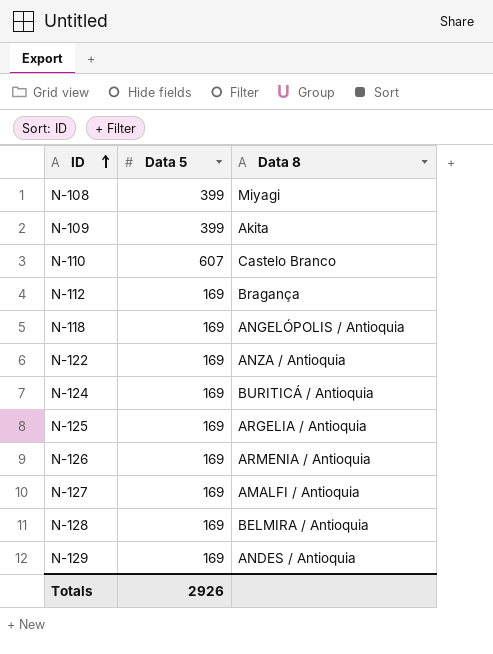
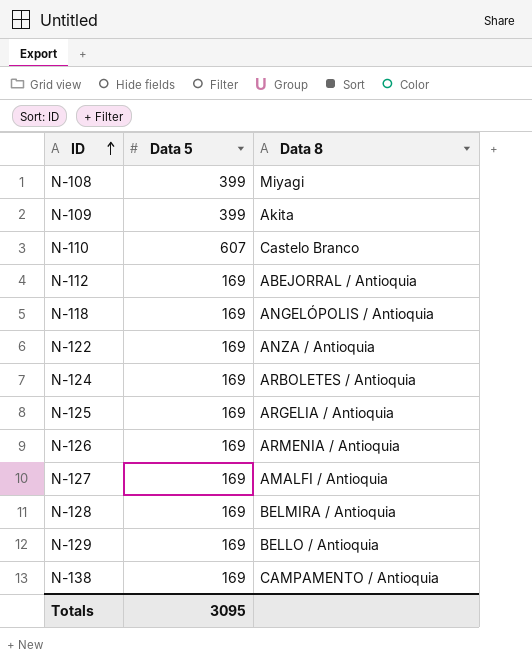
N-112 | Data 8: Bragança -> ABEJORRAL / Antioquia
N-124 | Data 8: BURITICÁ / Antioquia -> ARBOLETES / Antioquia
N-129 | Data 8: ANDES / Antioquia -> BELLO / Antioquia
row N-138: none -> 169 | CAMPAMENTO / Antioquia
Totals | Data 5: 2926 -> 3095

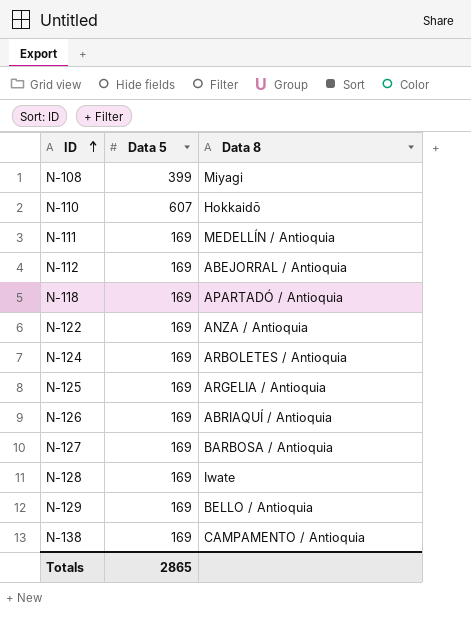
row N-109: 399 | Akita -> none
N-110 | Data 8: Castelo Branco -> Hokkaidō
row N-111: none -> 169 | MEDELLÍN / Antioquia
N-118 | Data 8: ANGELÓPOLIS / Antioquia -> APARTADÓ / Antioquia
N-126 | Data 8: ARMENIA / Antioquia -> ABRIAQUÍ / Antioquia
N-127 | Data 8: AMALFI / Antioquia -> BARBOSA / Antioquia
N-128 | Data 8: BELMIRA / Antioquia -> Iwate
Totals | Data 5: 3095 -> 2865

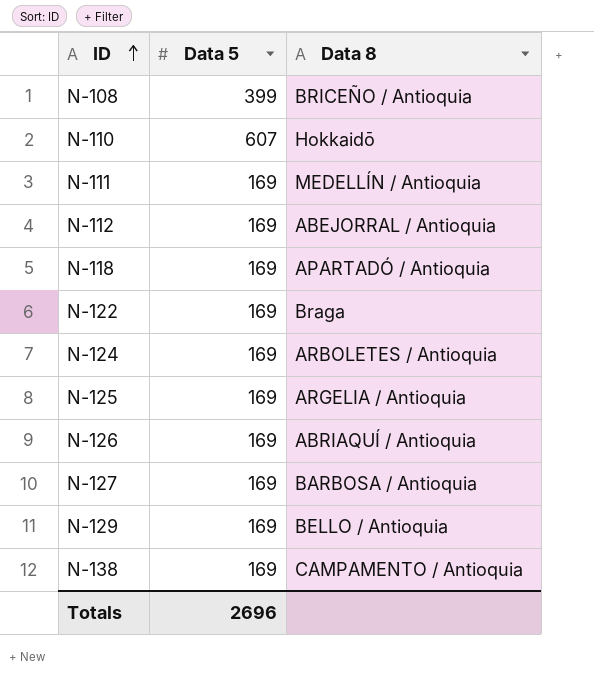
row N-128: 169 | Iwate -> none
N-108 | Data 8: Miyagi -> BRICEÑO / Antioquia
N-122 | Data 8: ANZA / Antioquia -> Braga
Totals | Data 5: 2865 -> 2696

